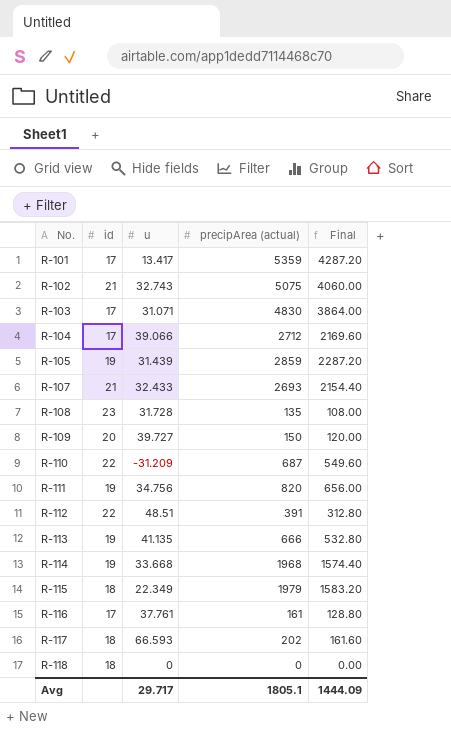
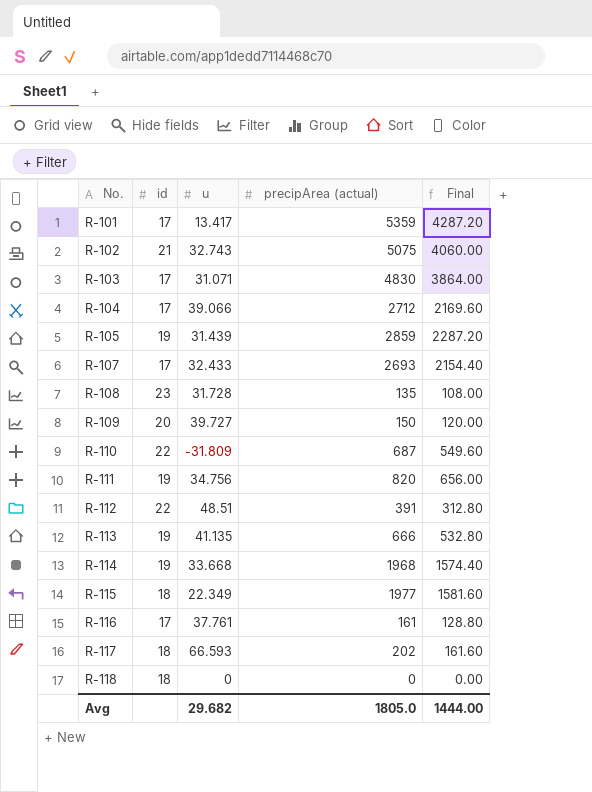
R-107 | id: 21 -> 17
R-110 | u: -31.209 -> -31.809
R-115 | precipArea (actual): 1979 -> 1977
R-115 | Final: 1583.20 -> 1581.60
Avg | u: 29.717 -> 29.682
Avg | precipArea (actual): 1805.1 -> 1805.0
Avg | Final: 1444.09 -> 1444.00

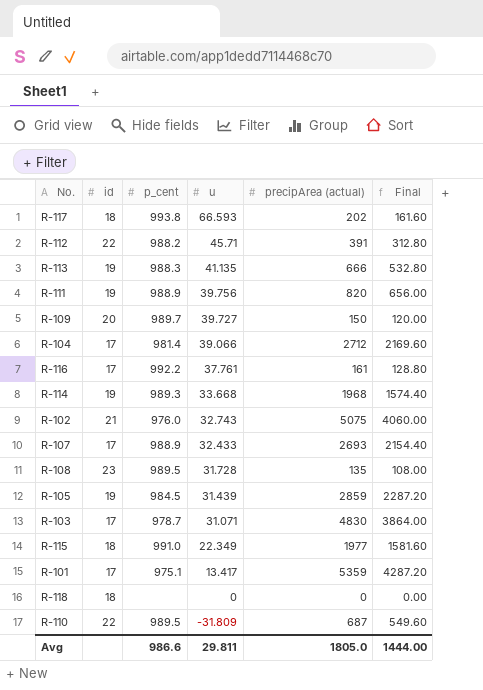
row order: No. ascending -> u descending
column p_cent | position: none -> 3
R-112 | u: 48.51 -> 45.71
R-111 | u: 34.756 -> 39.756
Avg | u: 29.682 -> 29.811

